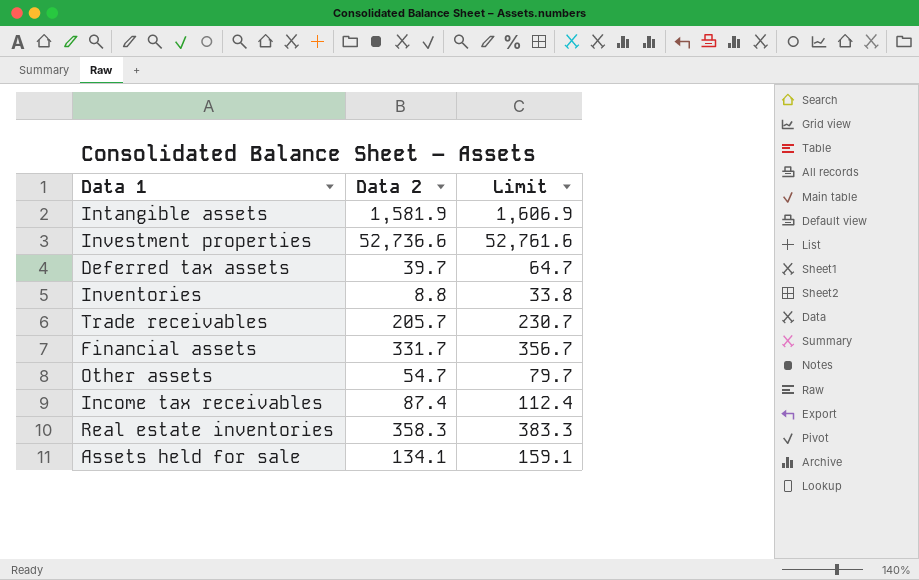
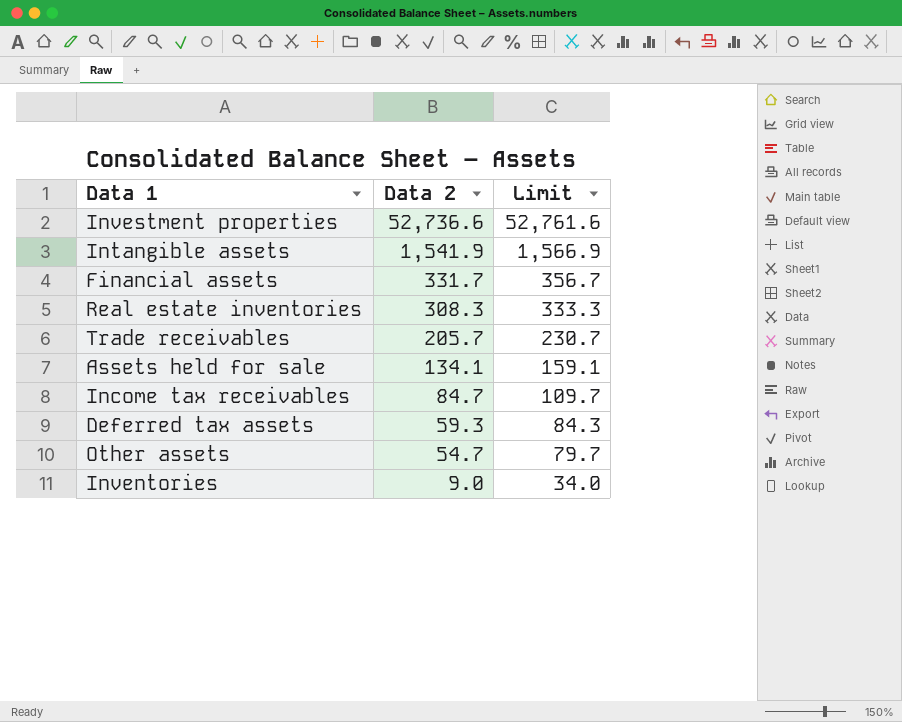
row order: none -> Data 2 descending
Intangible assets | Data 2: 1,581.9 -> 1,541.9
Intangible assets | Limit: 1,606.9 -> 1,566.9
Real estate inventories | Data 2: 358.3 -> 308.3
Real estate inventories | Limit: 383.3 -> 333.3
Income tax receivables | Data 2: 87.4 -> 84.7
Income tax receivables | Limit: 112.4 -> 109.7
Deferred tax assets | Data 2: 39.7 -> 59.3
Deferred tax assets | Limit: 64.7 -> 84.3
Inventories | Data 2: 8.8 -> 9.0
Inventories | Limit: 33.8 -> 34.0

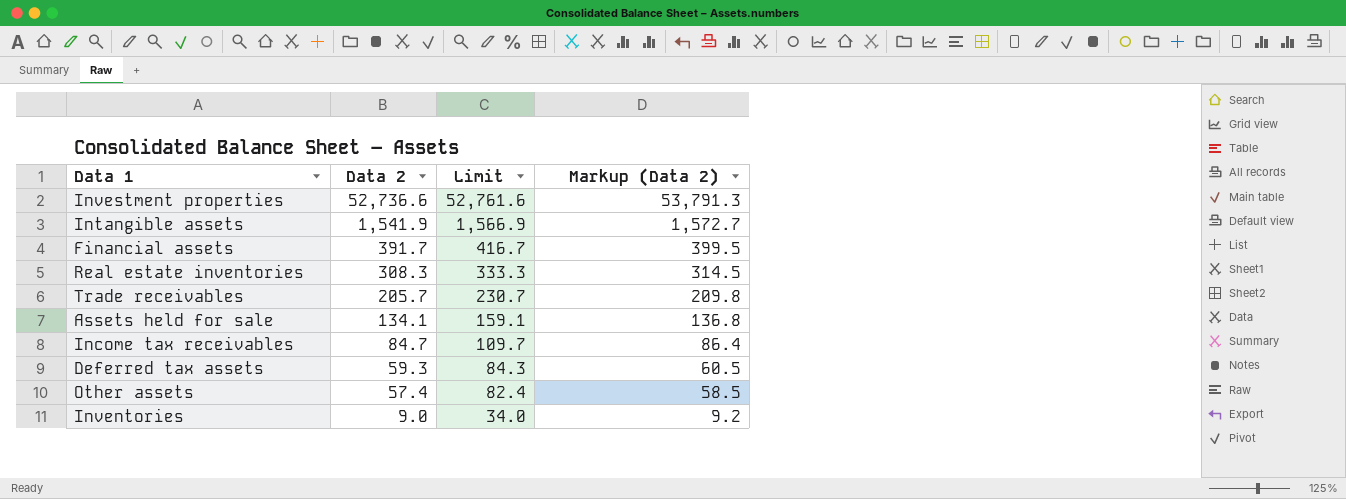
column Markup (Data 2) | formula: none -> [Data 2] * 1.02
Financial assets | Data 2: 331.7 -> 391.7
Financial assets | Limit: 356.7 -> 416.7
Other assets | Data 2: 54.7 -> 57.4
Other assets | Limit: 79.7 -> 82.4

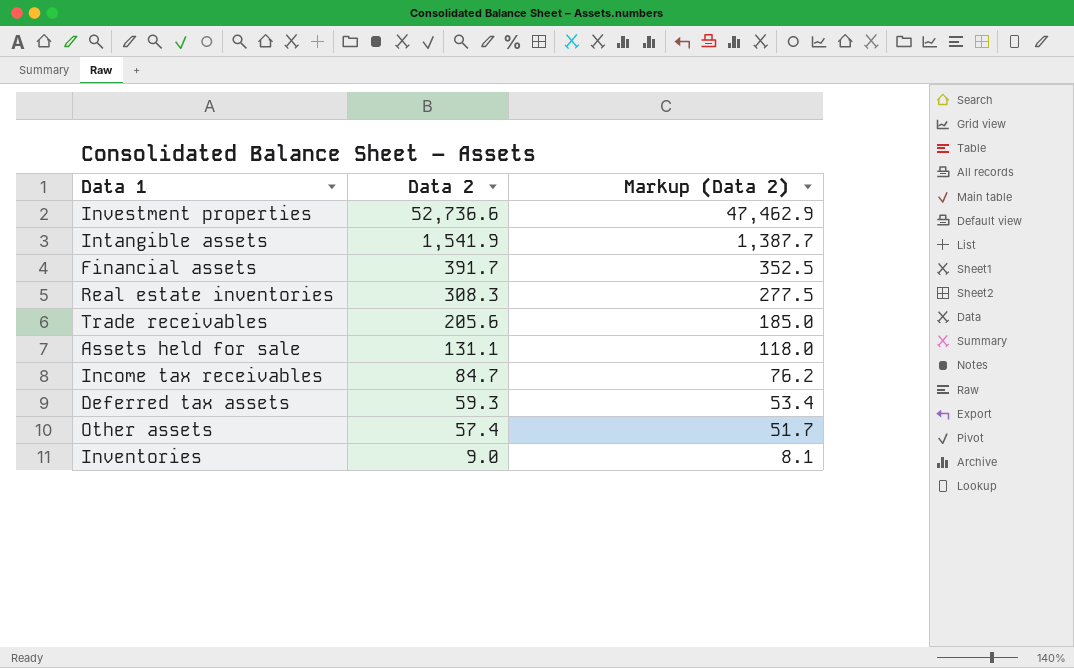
column Limit | formula: [Data 2] + 25 -> none
column Markup (Data 2) | formula: [Data 2] * 1.02 -> [Data 2] * 0.9
Trade receivables | Data 2: 205.7 -> 205.6
Assets held for sale | Data 2: 134.1 -> 131.1

